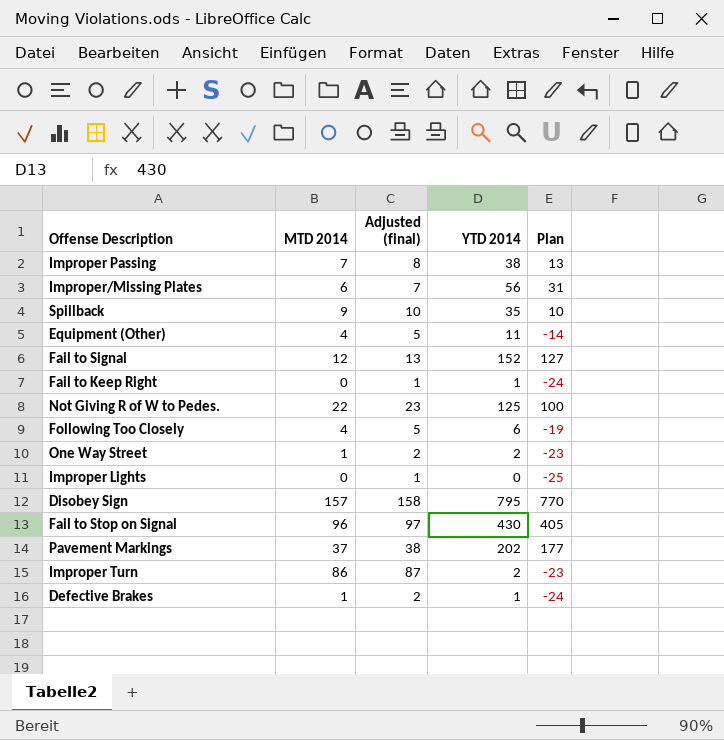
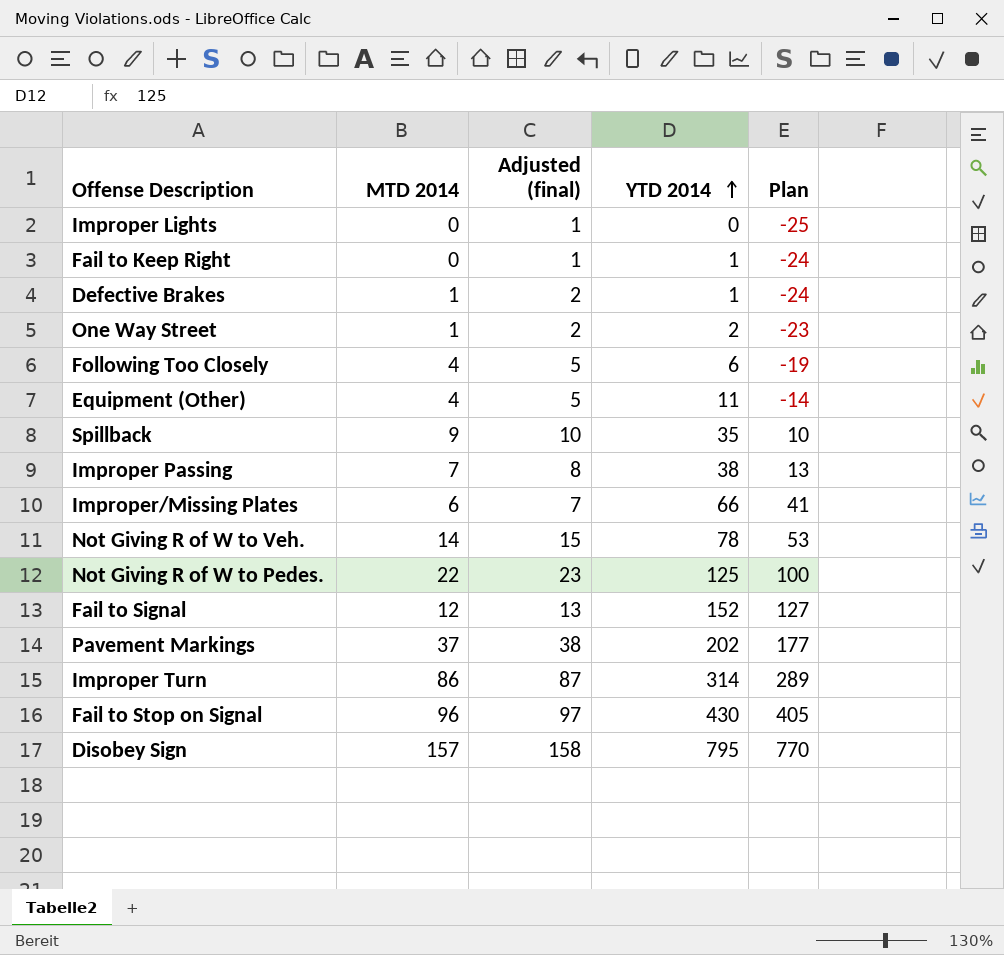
row order: none -> YTD 2014 ascending
Improper/Missing Plates | YTD 2014: 56 -> 66
Improper/Missing Plates | Plan: 31 -> 41
row Not Giving R of W to Veh.: none -> 14 | 15 | 78 | 53
Improper Turn | YTD 2014: 2 -> 314
Improper Turn | Plan: -23 -> 289

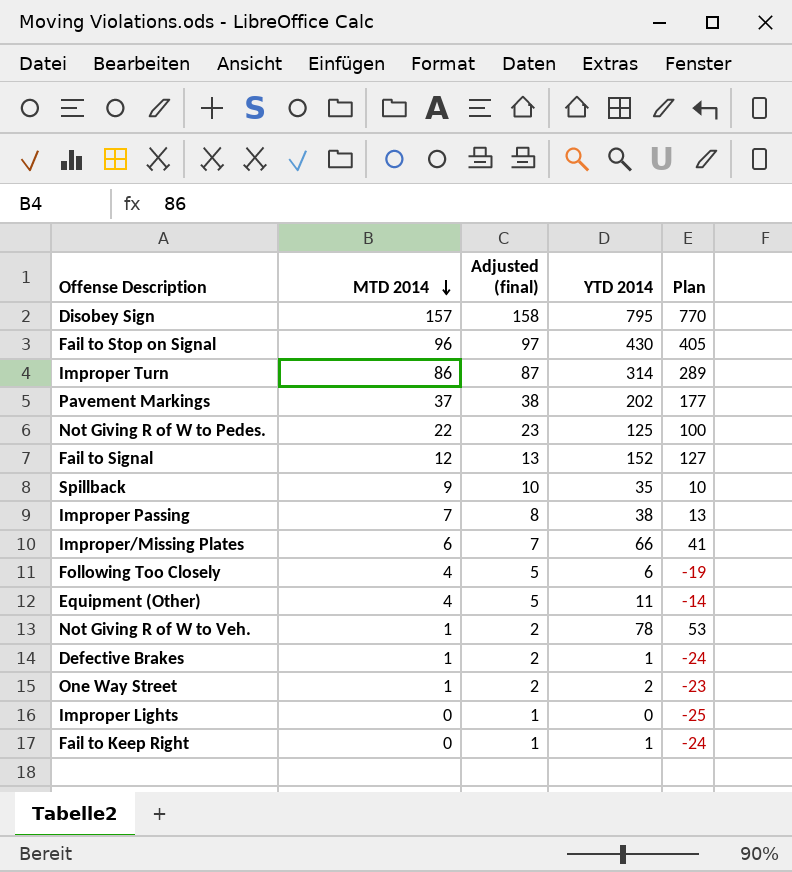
row order: YTD 2014 ascending -> MTD 2014 descending
Not Giving R of W to Veh. | MTD 2014: 14 -> 1
Not Giving R of W to Veh. | Adjusted (final): 15 -> 2

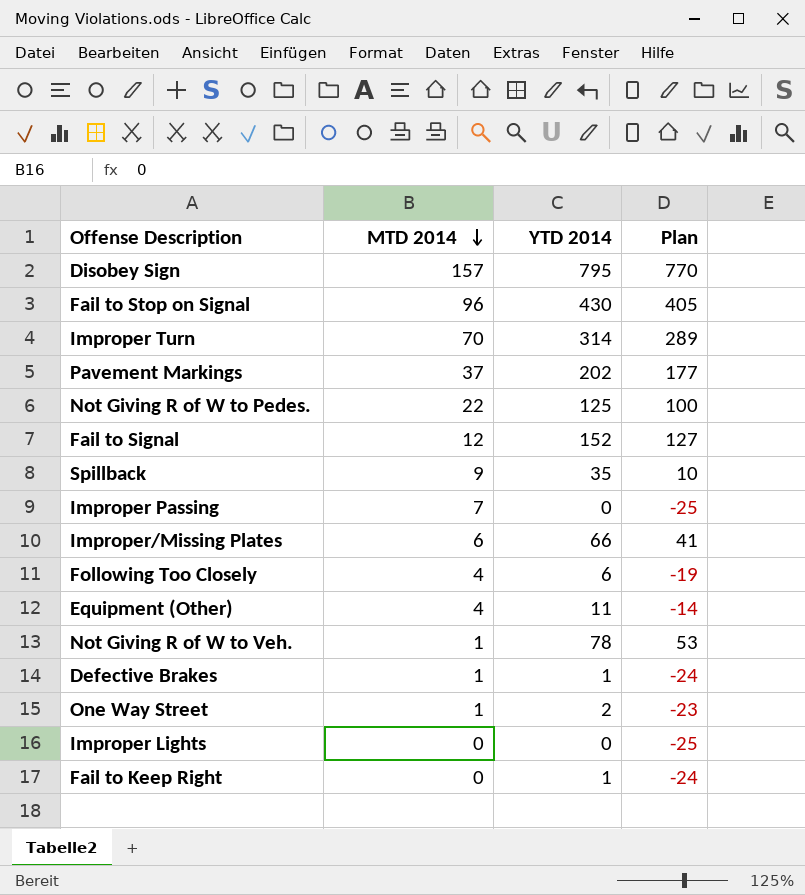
column Adjusted (final) | formula: [MTD 2014] + 1 -> none
Improper Turn | MTD 2014: 86 -> 70
Improper Passing | YTD 2014: 38 -> 0
Improper Passing | Plan: 13 -> -25

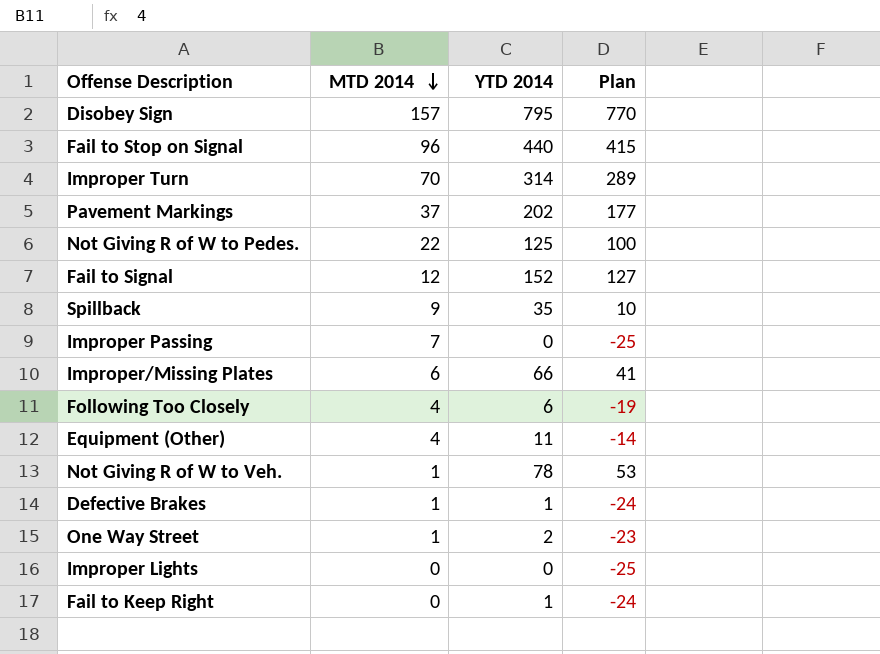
Fail to Stop on Signal | YTD 2014: 430 -> 440
Fail to Stop on Signal | Plan: 405 -> 415

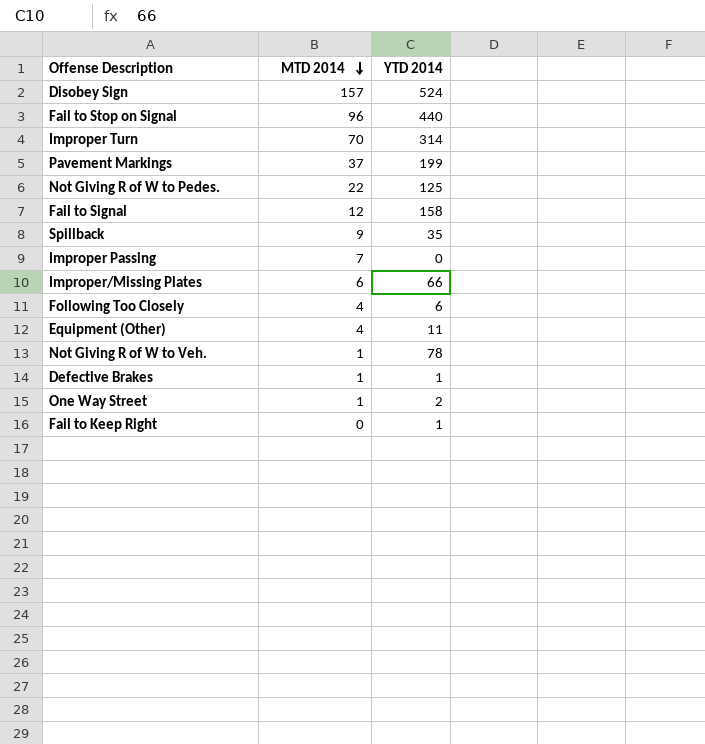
column Plan | formula: [YTD 2014] - 25 -> none
row Improper Lights: 0 | 0 | -25 -> none
Disobey Sign | YTD 2014: 795 -> 524
Pavement Markings | YTD 2014: 202 -> 199
Fail to Signal | YTD 2014: 152 -> 158

